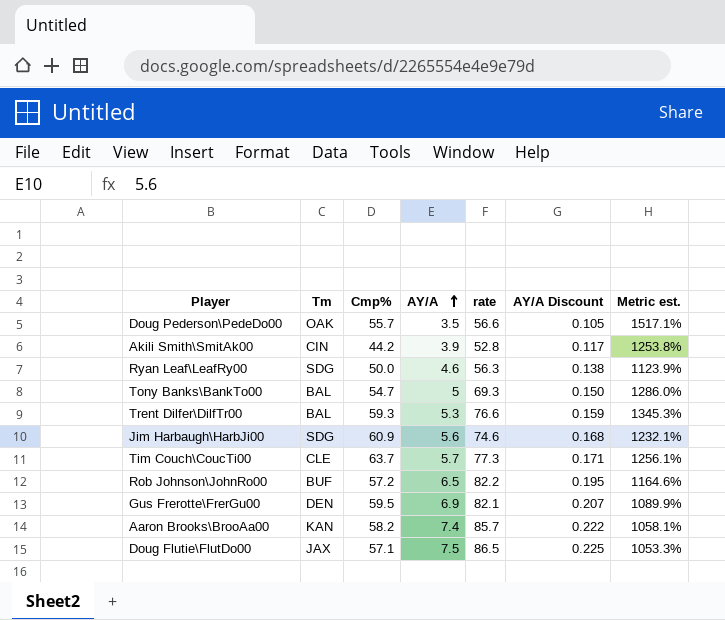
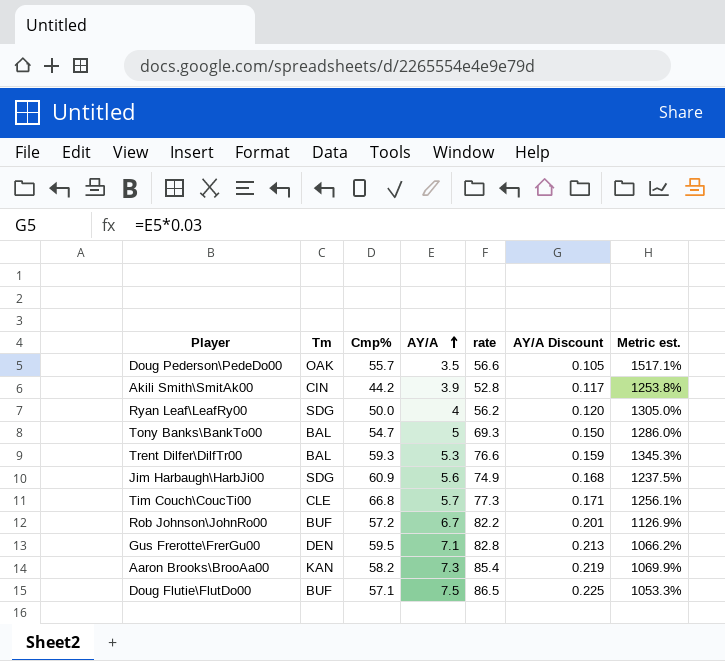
Ryan Leaf\LeafRy00 | AY/A: 4.6 -> 4
Ryan Leaf\LeafRy00 | rate: 56.3 -> 56.2
Ryan Leaf\LeafRy00 | AY/A Discount: 0.138 -> 0.120
Ryan Leaf\LeafRy00 | Metric est.: 1123.9% -> 1305.0%
Jim Harbaugh\HarbJi00 | rate: 74.6 -> 74.9
Jim Harbaugh\HarbJi00 | Metric est.: 1232.1% -> 1237.5%
Tim Couch\CoucTi00 | Cmp%: 63.7 -> 66.8
Rob Johnson\JohnRo00 | AY/A: 6.5 -> 6.7
Rob Johnson\JohnRo00 | AY/A Discount: 0.195 -> 0.201
Rob Johnson\JohnRo00 | Metric est.: 1164.6% -> 1126.9%
Gus Frerotte\FrerGu00 | AY/A: 6.9 -> 7.1
Gus Frerotte\FrerGu00 | rate: 82.1 -> 82.8
Gus Frerotte\FrerGu00 | AY/A Discount: 0.207 -> 0.213
Gus Frerotte\FrerGu00 | Metric est.: 1089.9% -> 1066.2%
Aaron Brooks\BrooAa00 | AY/A: 7.4 -> 7.3
Aaron Brooks\BrooAa00 | rate: 85.7 -> 85.4
Aaron Brooks\BrooAa00 | AY/A Discount: 0.222 -> 0.219
Aaron Brooks\BrooAa00 | Metric est.: 1058.1% -> 1069.9%
Doug Flutie\FlutDo00 | Tm: JAX -> BUF

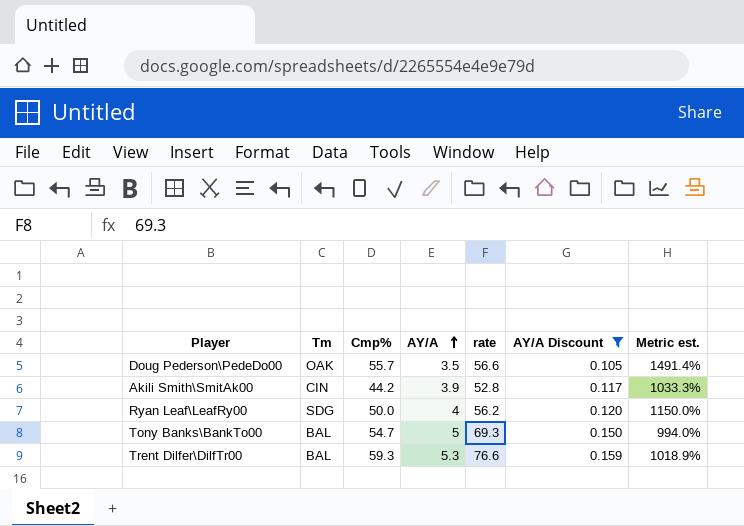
filter: none -> AY/A Discount <= 0.159
column Metric est. | formula: ([rate] - [AY/A]) / [AY/A] -> ([Cmp%] - [AY/A]) / [AY/A]

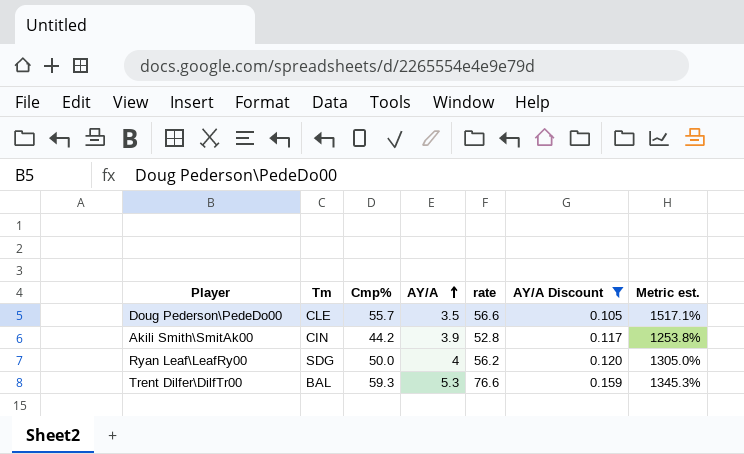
column Metric est. | formula: ([Cmp%] - [AY/A]) / [AY/A] -> ([rate] - [AY/A]) / [AY/A]
row Tony Banks\BankTo00: BAL | 54.7 | 5 | 69.3 | 0.150 | 994.0% -> none
Doug Pederson\PedeDo00 | Tm: OAK -> CLE

